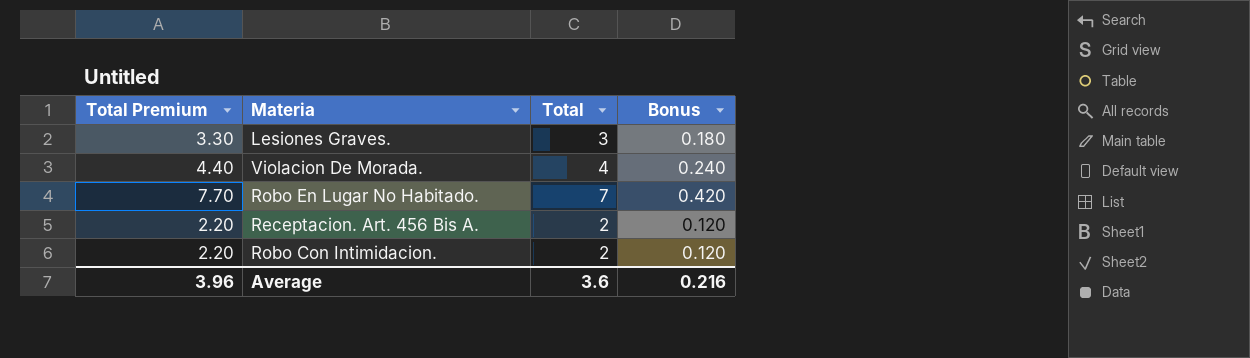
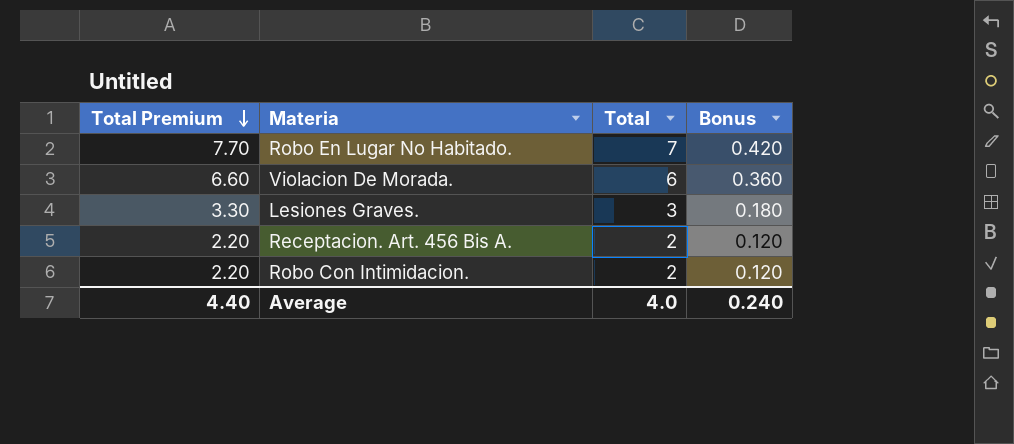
row order: none -> Total Premium descending
Violacion De Morada. | Total Premium: 4.40 -> 6.60
Violacion De Morada. | Total: 4 -> 6
Violacion De Morada. | Bonus: 0.240 -> 0.360
Average | Total Premium: 3.96 -> 4.40
Average | Total: 3.6 -> 4.0
Average | Bonus: 0.216 -> 0.240

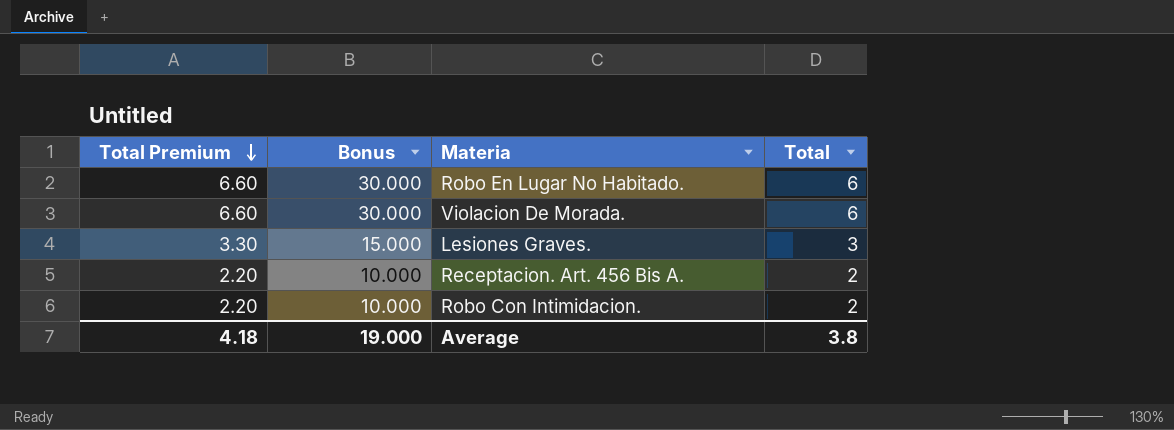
column Bonus | formula: [Total] * 0.06 -> [Total] * 5
column Bonus | position: 4 -> 2
Robo En Lugar No Habitado. | Total Premium: 7.70 -> 6.60
Robo En Lugar No Habitado. | Total: 7 -> 6
Average | Total Premium: 4.40 -> 4.18
Average | Bonus: 0.240 -> 19.000
Average | Total: 4.0 -> 3.8

